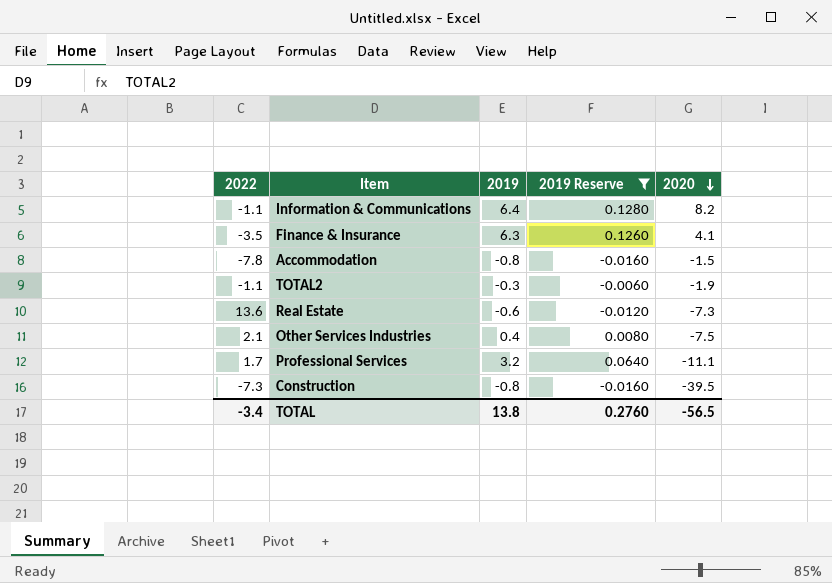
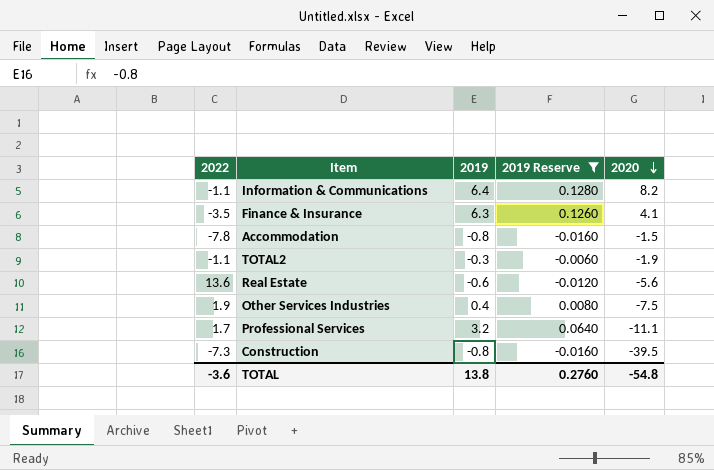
Real Estate | 2020: -7.3 -> -5.6
Other Services Industries | 2022: 2.1 -> 1.9
TOTAL | 2022: -3.4 -> -3.6
TOTAL | 2020: -56.5 -> -54.8

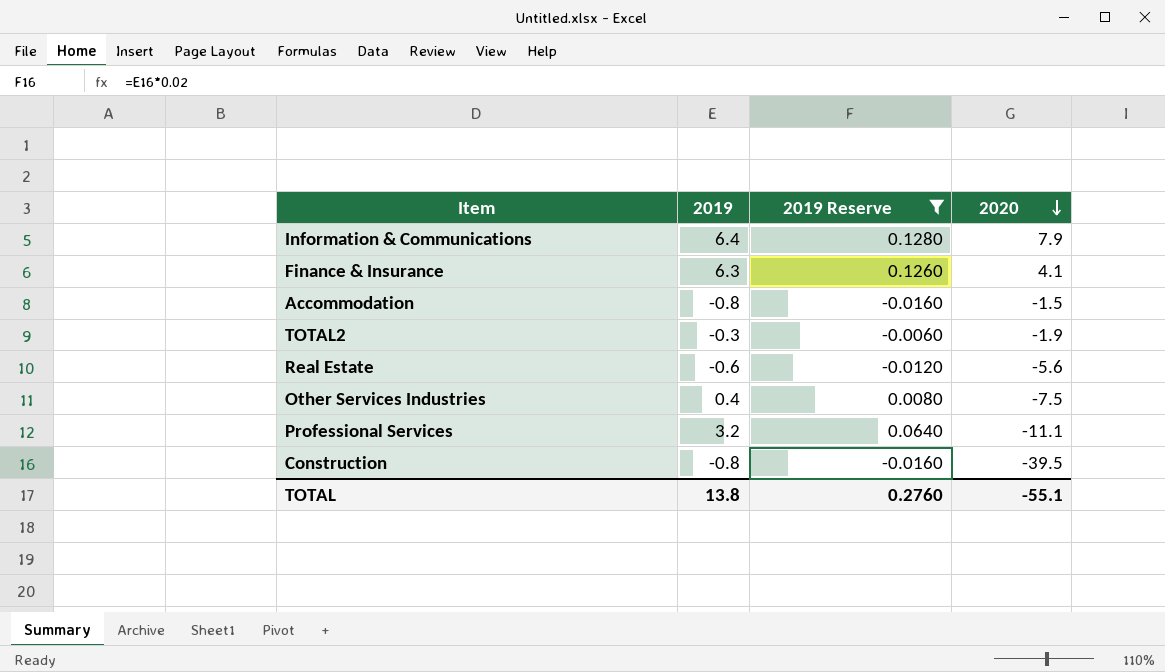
column 2022 | position: 1 -> none
Information & Communications | 2020: 8.2 -> 7.9
TOTAL | 2020: -54.8 -> -55.1

